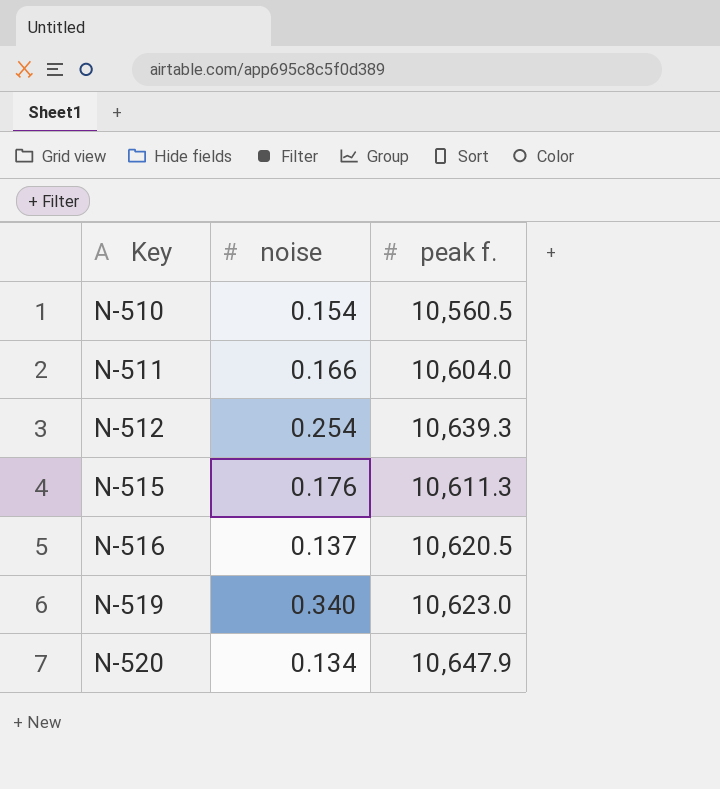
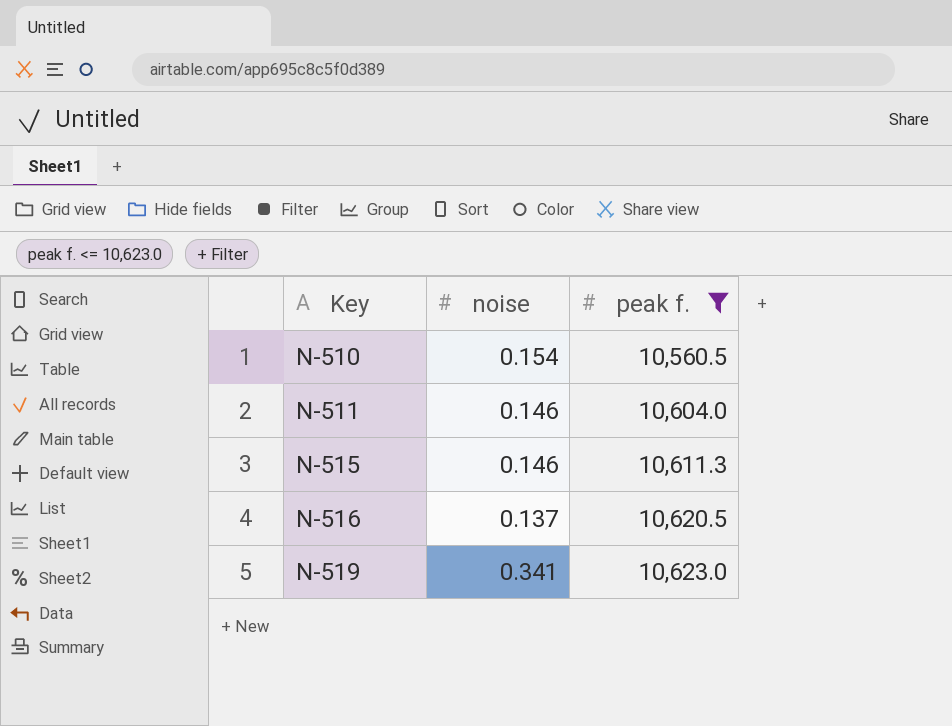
filter: none -> peak f. <= 10,623.0
N-511 | noise: 0.166 -> 0.146
N-515 | noise: 0.176 -> 0.146
N-519 | noise: 0.340 -> 0.341

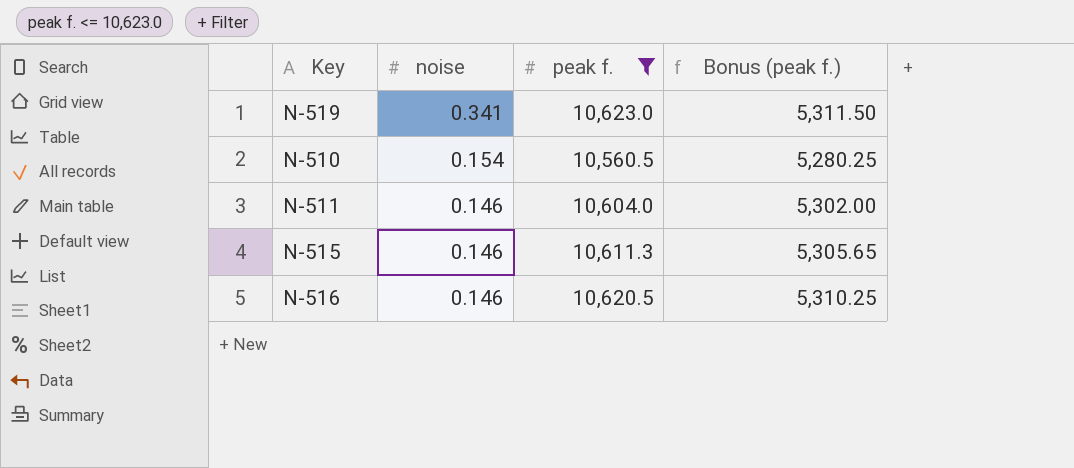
row order: Key ascending -> noise descending
column Bonus (peak f.) | formula: none -> [peak f.] * 0.5
N-516 | noise: 0.137 -> 0.146

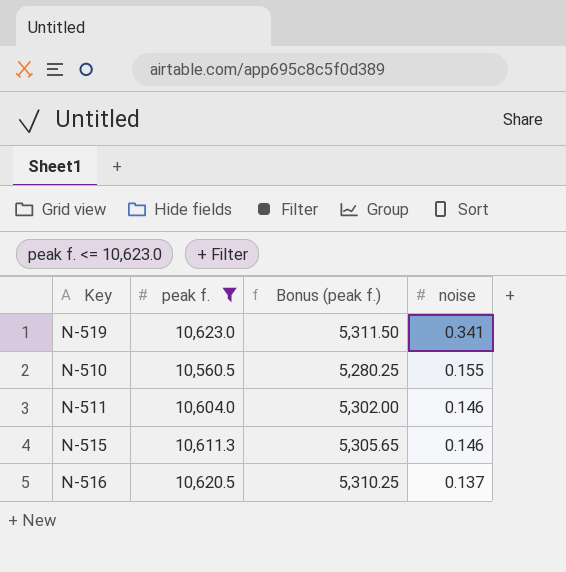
column noise | position: 2 -> 4
N-510 | noise: 0.154 -> 0.155
N-516 | noise: 0.146 -> 0.137

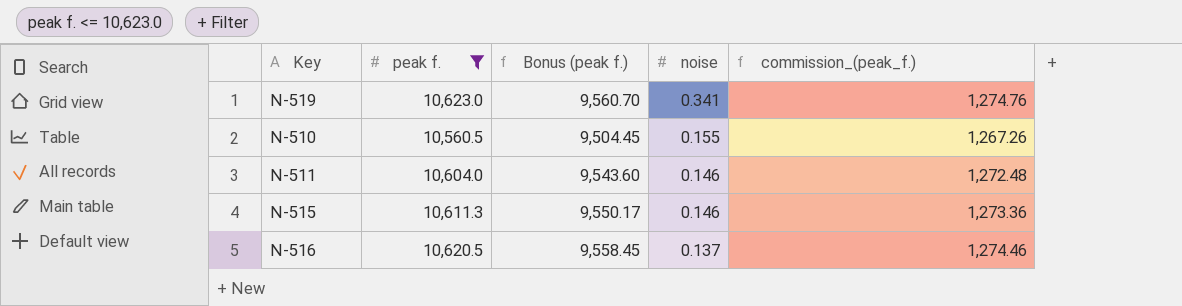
column Bonus (peak f.) | formula: [peak f.] * 0.5 -> [peak f.] * 0.9
column commission_(peak_f.) | formula: none -> [peak f.] * 0.12

